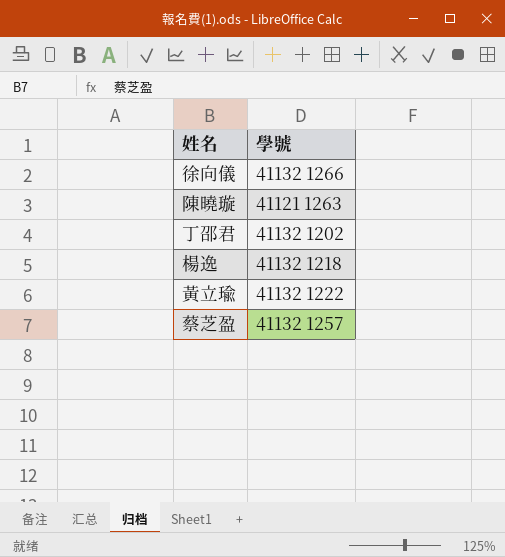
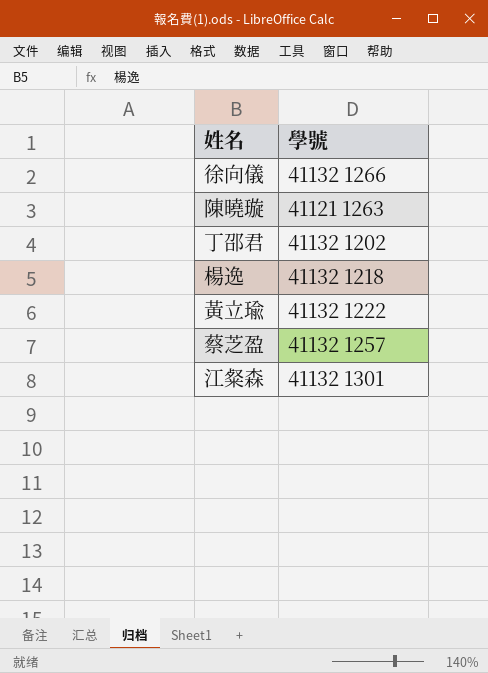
row 江粲森: none -> 41132 1301

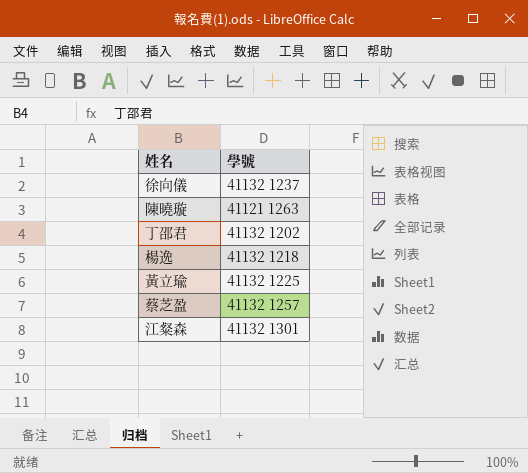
徐向儀 | 學號: 41132 1266 -> 41132 1237
黃立瑜 | 學號: 41132 1222 -> 41132 1225

